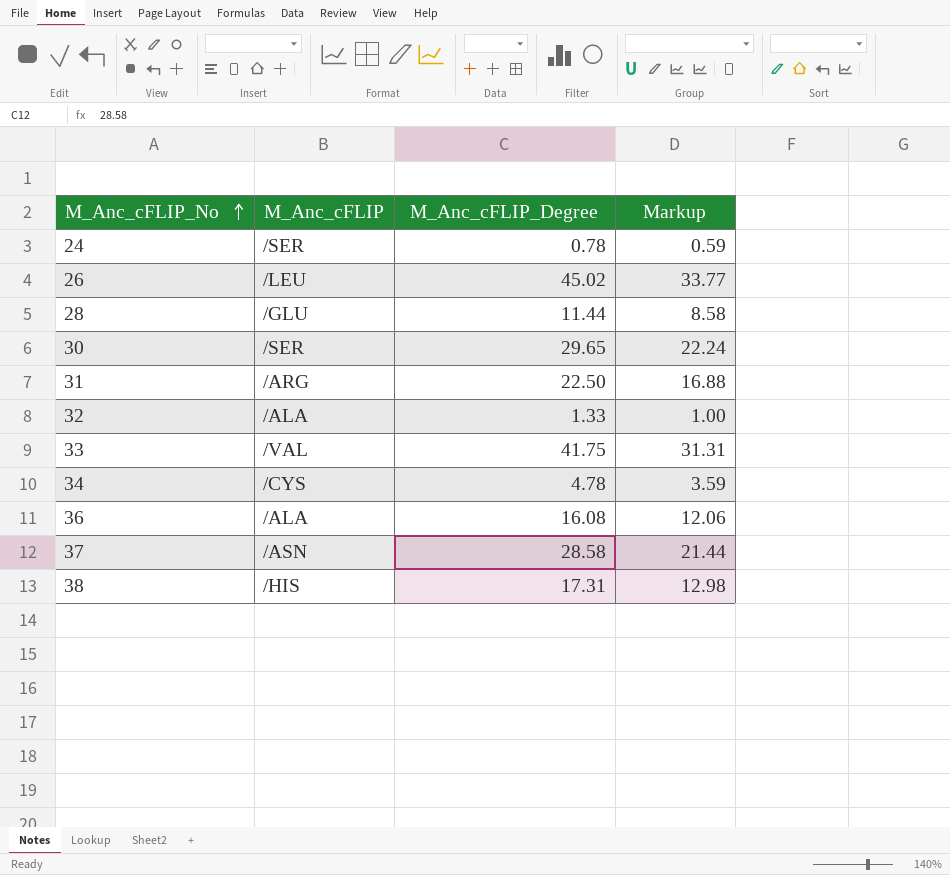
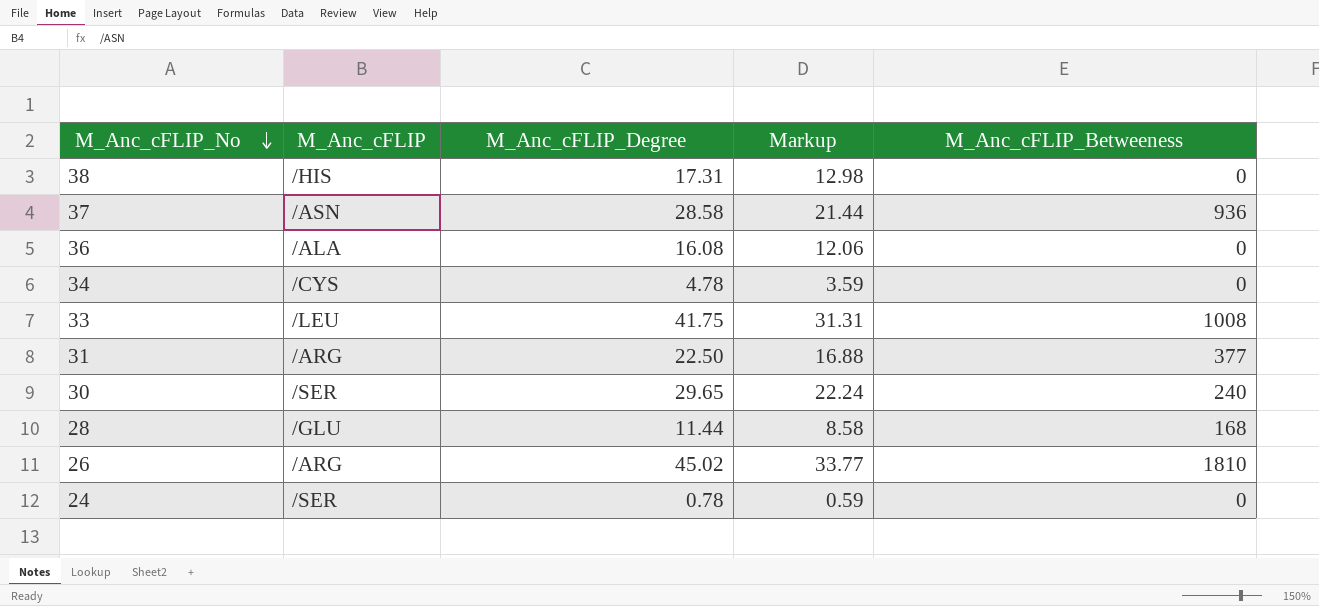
row order: M_Anc_cFLIP_No ascending -> M_Anc_cFLIP_No descending
column M_Anc_cFLIP_Betweeness | position: none -> 5
row 32: /ALA | 1.33 | 1.00 -> none
33 | M_Anc_cFLIP: /VAL -> /LEU
26 | M_Anc_cFLIP: /LEU -> /ARG

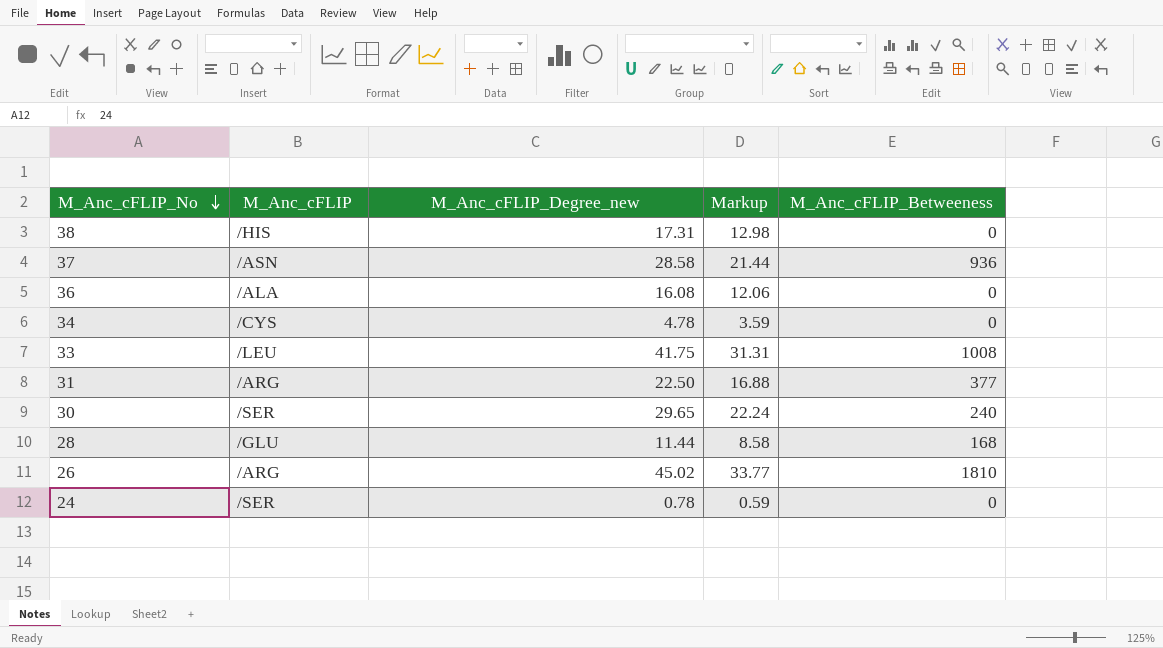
column name: M_Anc_cFLIP_Degree -> M_Anc_cFLIP_Degree_new

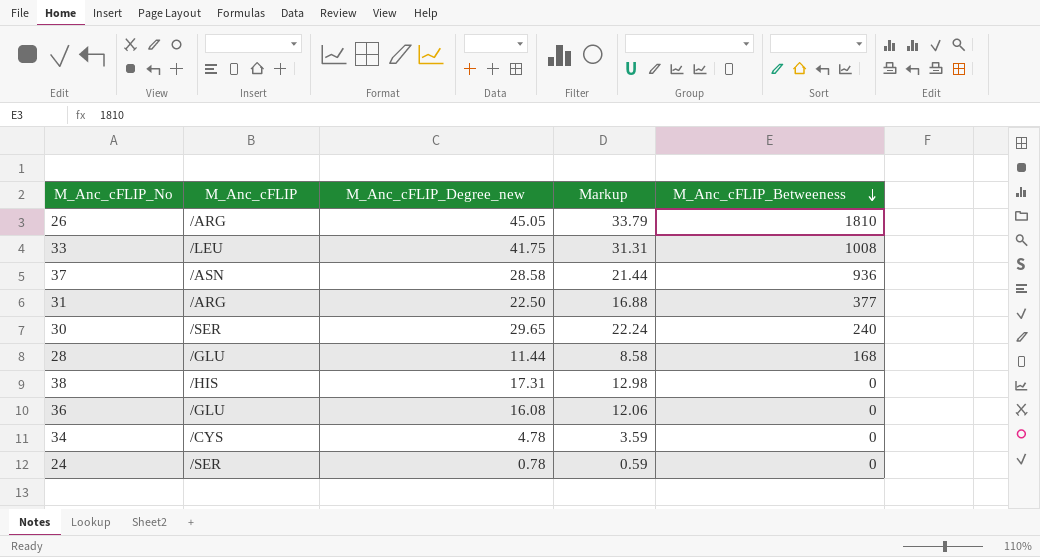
row order: M_Anc_cFLIP_No descending -> M_Anc_cFLIP_Betweeness descending
26 | M_Anc_cFLIP_Degree_new: 45.02 -> 45.05
26 | Markup: 33.77 -> 33.79
36 | M_Anc_cFLIP: /ALA -> /GLU

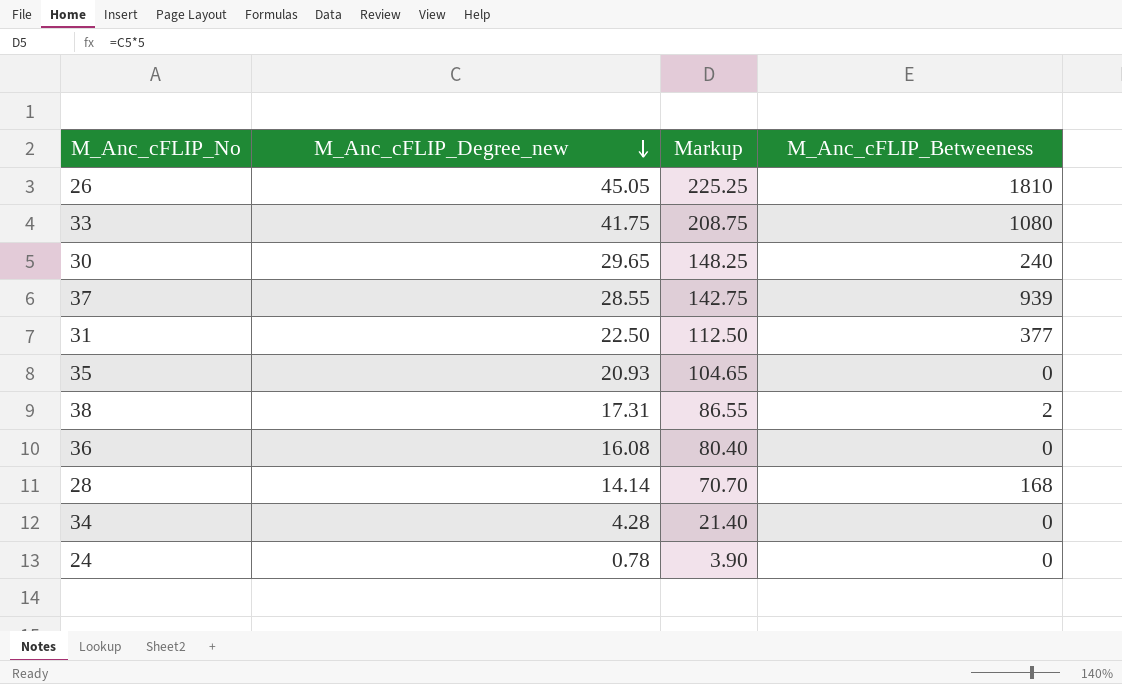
row order: M_Anc_cFLIP_Betweeness descending -> M_Anc_cFLIP_Degree_new descending
column M_Anc_cFLIP | position: 2 -> none
column Markup | formula: [M_Anc_cFLIP_Degree_new] * 0.75 -> [M_Anc_cFLIP_Degree_new] * 5
33 | M_Anc_cFLIP_Betweeness: 1008 -> 1080
37 | M_Anc_cFLIP_Degree_new: 28.58 -> 28.55
37 | M_Anc_cFLIP_Betweeness: 936 -> 939
row 35: none -> 20.93 | 104.65 | 0
38 | M_Anc_cFLIP_Betweeness: 0 -> 2
28 | M_Anc_cFLIP_Degree_new: 11.44 -> 14.14
34 | M_Anc_cFLIP_Degree_new: 4.78 -> 4.28

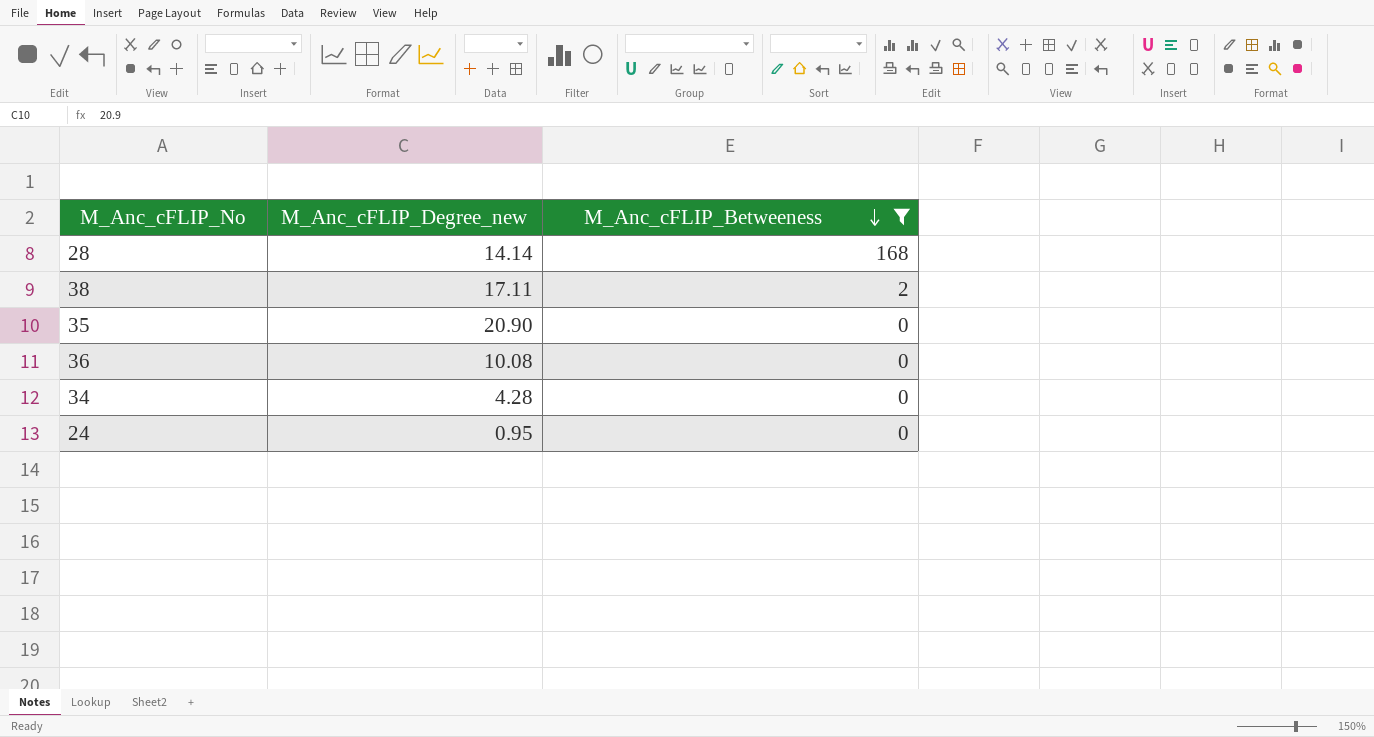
filter: none -> M_Anc_cFLIP_Betweeness <= 168
row order: M_Anc_cFLIP_Degree_new descending -> M_Anc_cFLIP_Betweeness descending
column Markup | formula: [M_Anc_cFLIP_Degree_new] * 5 -> none
38 | M_Anc_cFLIP_Degree_new: 17.31 -> 17.11
35 | M_Anc_cFLIP_Degree_new: 20.93 -> 20.90
36 | M_Anc_cFLIP_Degree_new: 16.08 -> 10.08
24 | M_Anc_cFLIP_Degree_new: 0.78 -> 0.95

